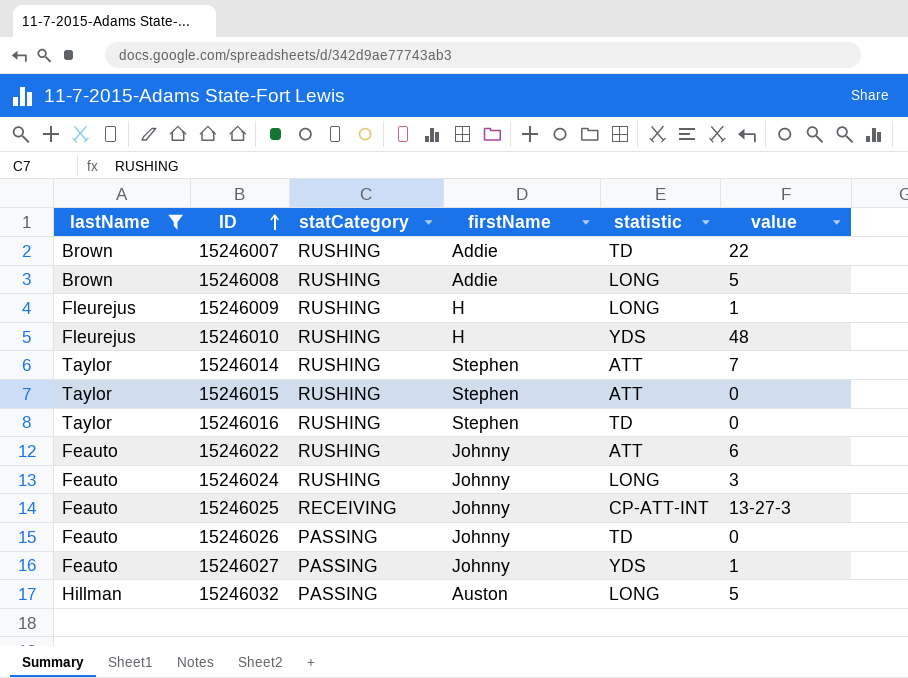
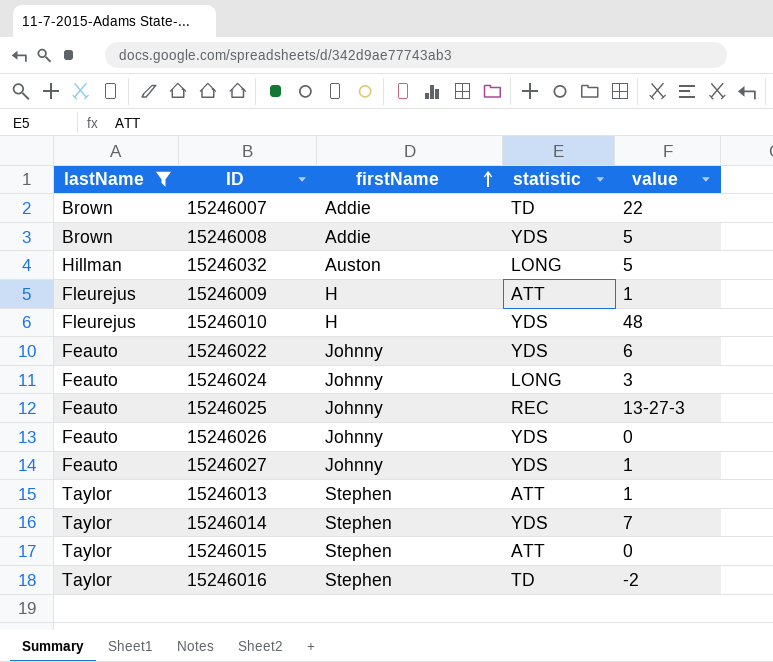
row order: ID ascending -> firstName ascending
column statCategory | position: 3 -> none
15246008 | statistic: LONG -> YDS
15246009 | statistic: LONG -> ATT
15246022 | statistic: ATT -> YDS
15246025 | statistic: CP-ATT-INT -> REC
15246026 | statistic: TD -> YDS
row 15246013: none -> Taylor | Stephen | ATT | 1
15246014 | statistic: ATT -> YDS
15246016 | value: 0 -> -2

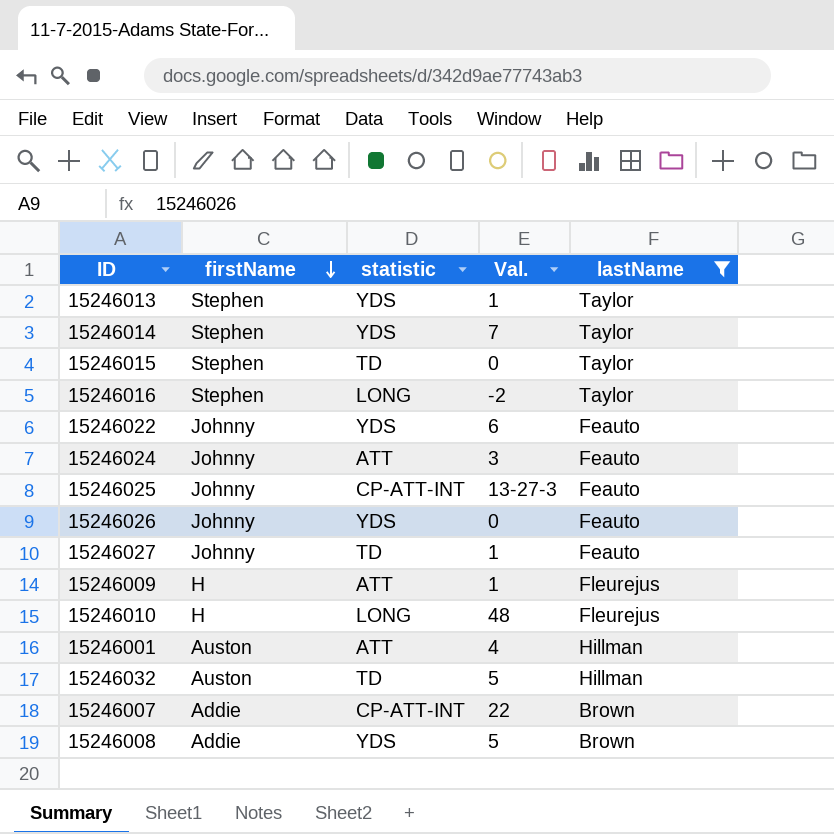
row order: firstName ascending -> firstName descending
column name: value -> Val.
column lastName | position: 1 -> 5
15246013 | statistic: ATT -> YDS
15246015 | statistic: ATT -> TD
15246016 | statistic: TD -> LONG
15246024 | statistic: LONG -> ATT
15246025 | statistic: REC -> CP-ATT-INT
15246027 | statistic: YDS -> TD
15246010 | statistic: YDS -> LONG
row 15246001: none -> Auston | ATT | 4 | Hillman
15246032 | statistic: LONG -> TD
15246007 | statistic: TD -> CP-ATT-INT

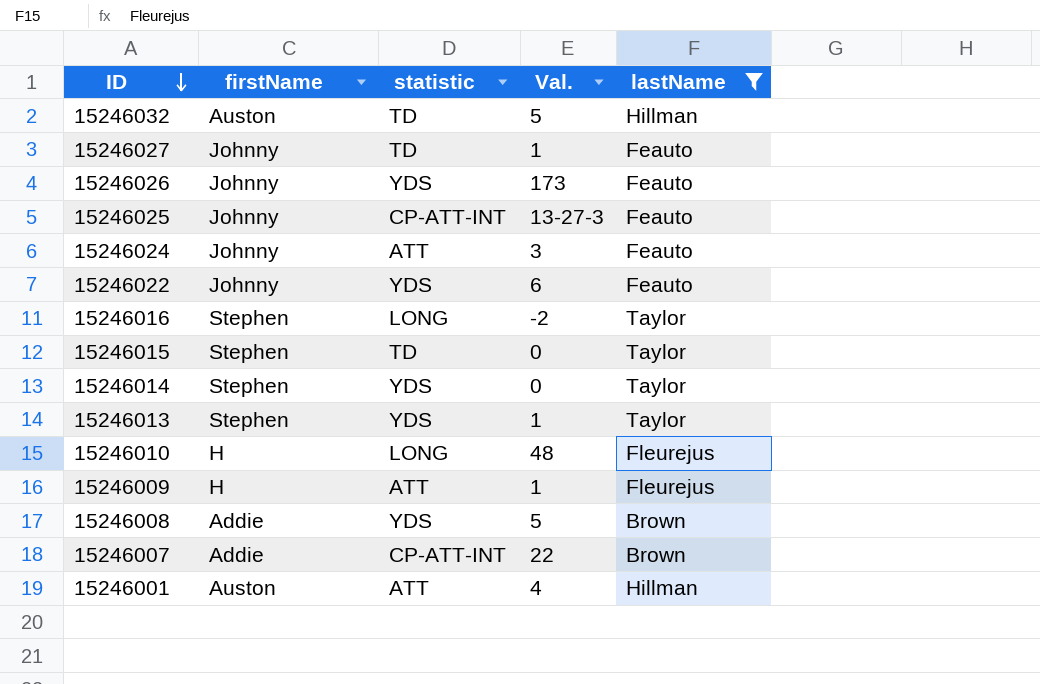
row order: firstName descending -> ID descending
15246026 | Val.: 0 -> 173
15246014 | Val.: 7 -> 0

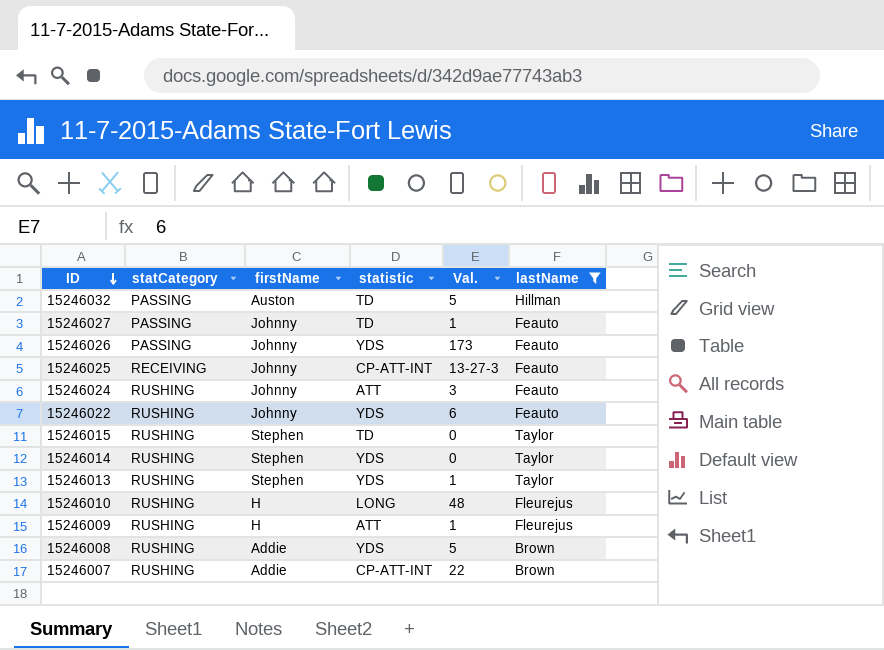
column statCategory | position: none -> 2
row 15246016: Stephen | LONG | -2 | Taylor -> none
row 15246001: Auston | ATT | 4 | Hillman -> none

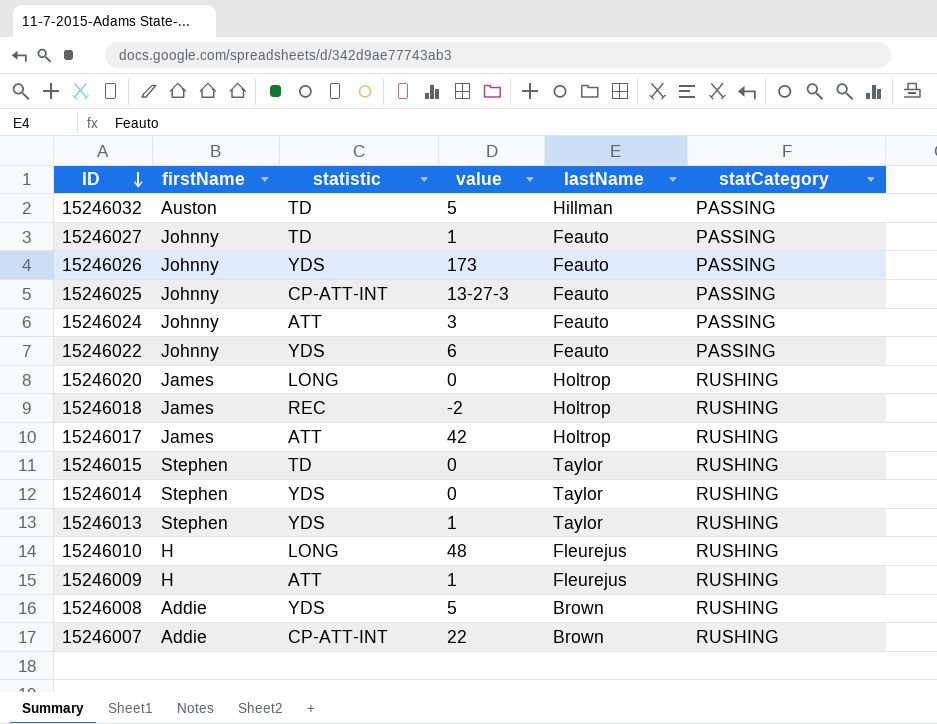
filter: lastName != Holtrop -> none
column name: Val. -> value
column statCategory | position: 2 -> 6
15246025 | statCategory: RECEIVING -> PASSING
15246024 | statCategory: RUSHING -> PASSING
15246022 | statCategory: RUSHING -> PASSING

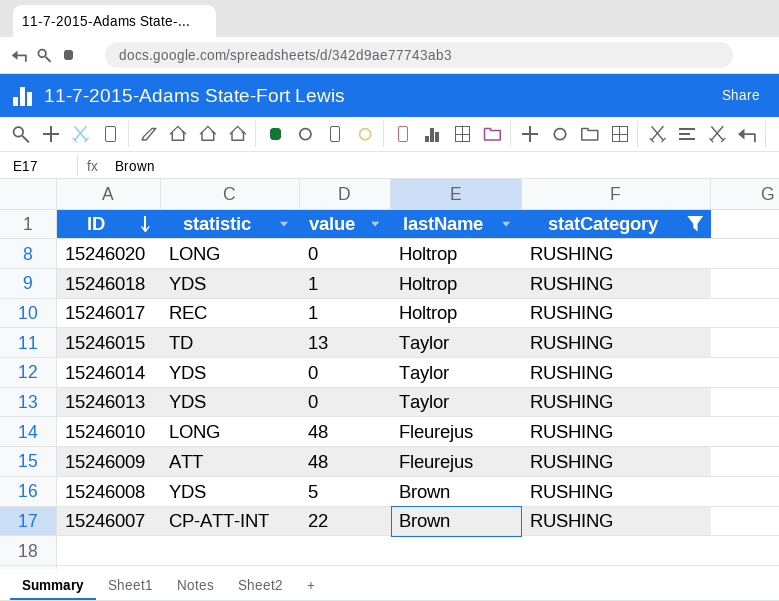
filter: none -> statCategory = RUSHING
column firstName | position: 2 -> none
15246018 | statistic: REC -> YDS
15246018 | value: -2 -> 1
15246017 | statistic: ATT -> REC
15246017 | value: 42 -> 1
15246015 | value: 0 -> 13
15246013 | value: 1 -> 0
15246009 | value: 1 -> 48

